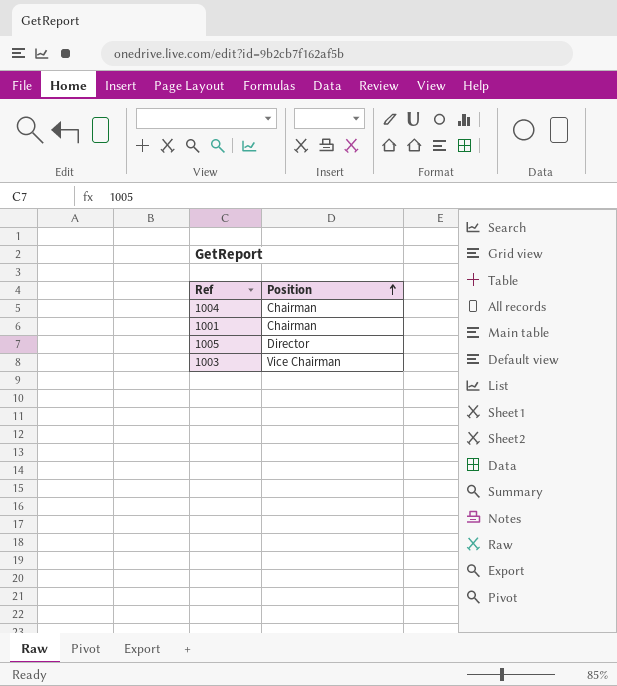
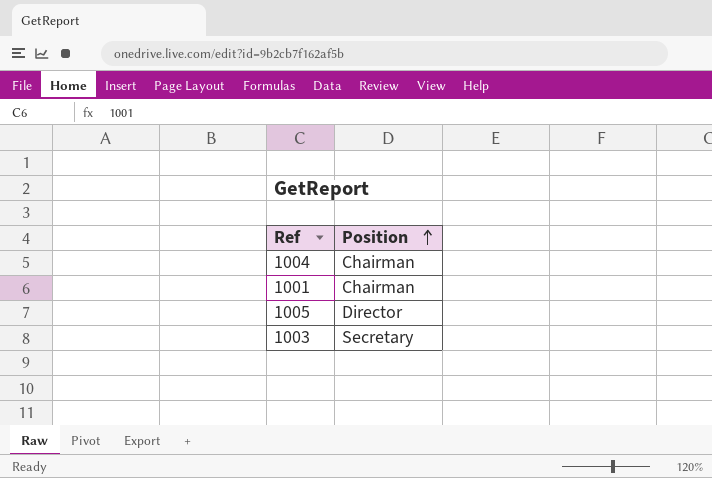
1003 | Position: Vice Chairman -> Secretary

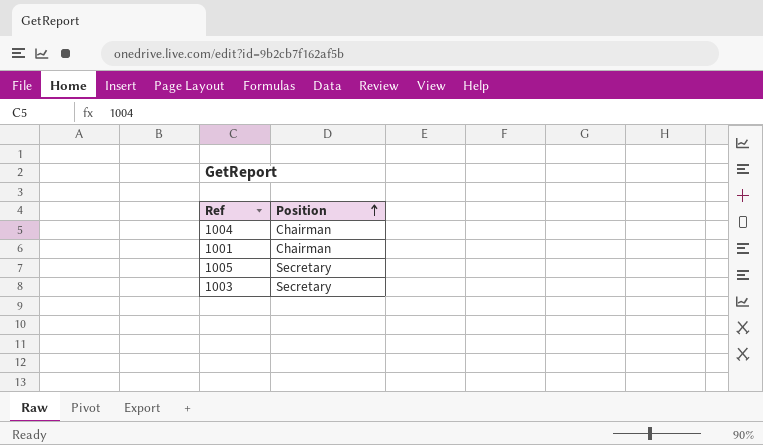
1005 | Position: Director -> Secretary

